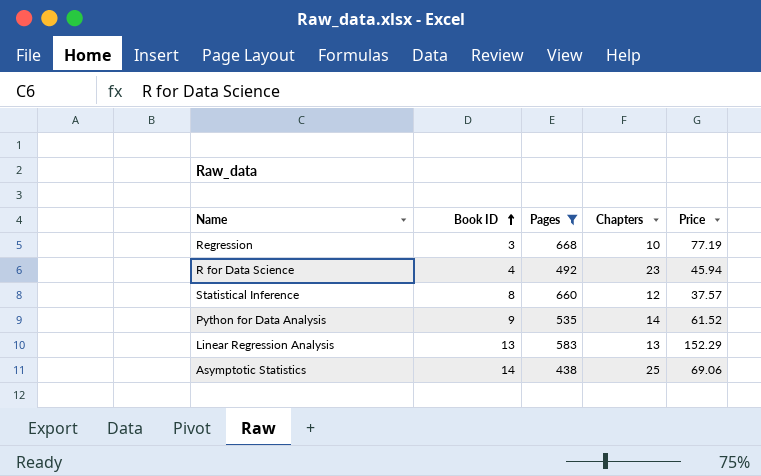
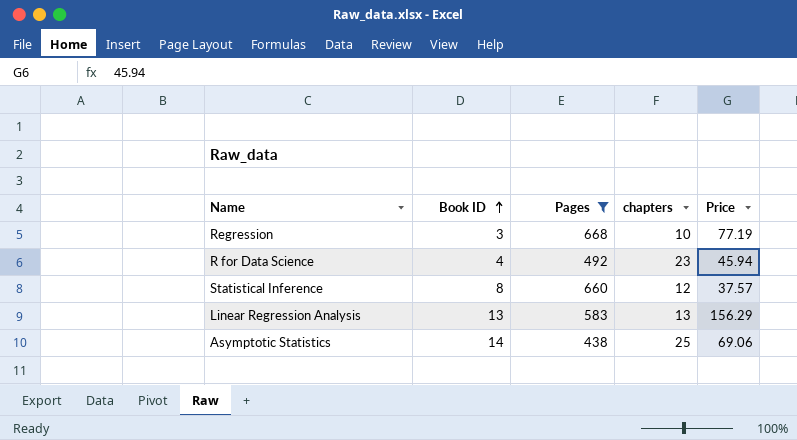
column name: Chapters -> chapters
row Python for Data Analysis: 9 | 535 | 14 | 61.52 -> none
Linear Regression Analysis | Price: 152.29 -> 156.29

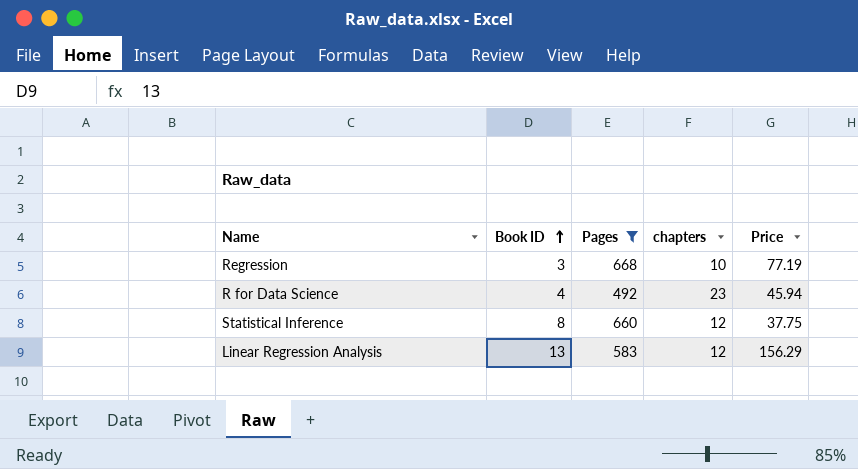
row Asymptotic Statistics: 14 | 438 | 25 | 69.06 -> none
Statistical Inference | Price: 37.57 -> 37.75
Linear Regression Analysis | chapters: 13 -> 12

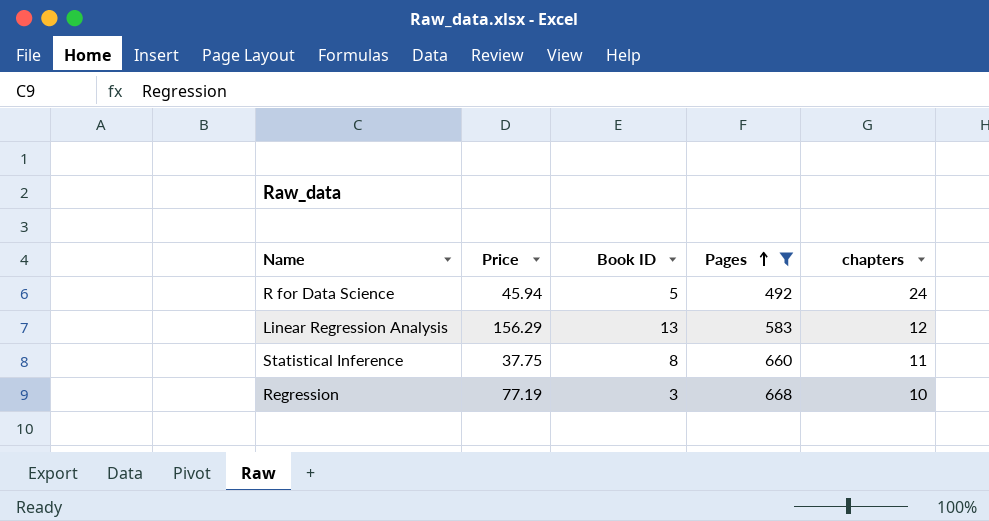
row order: Book ID ascending -> Pages ascending
column Price | position: 5 -> 2
R for Data Science | Book ID: 4 -> 5
R for Data Science | chapters: 23 -> 24
Statistical Inference | chapters: 12 -> 11

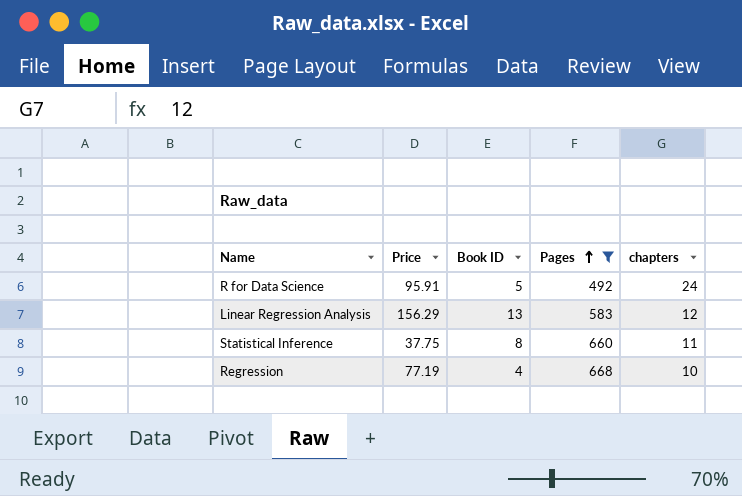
R for Data Science | Price: 45.94 -> 95.91
Regression | Book ID: 3 -> 4

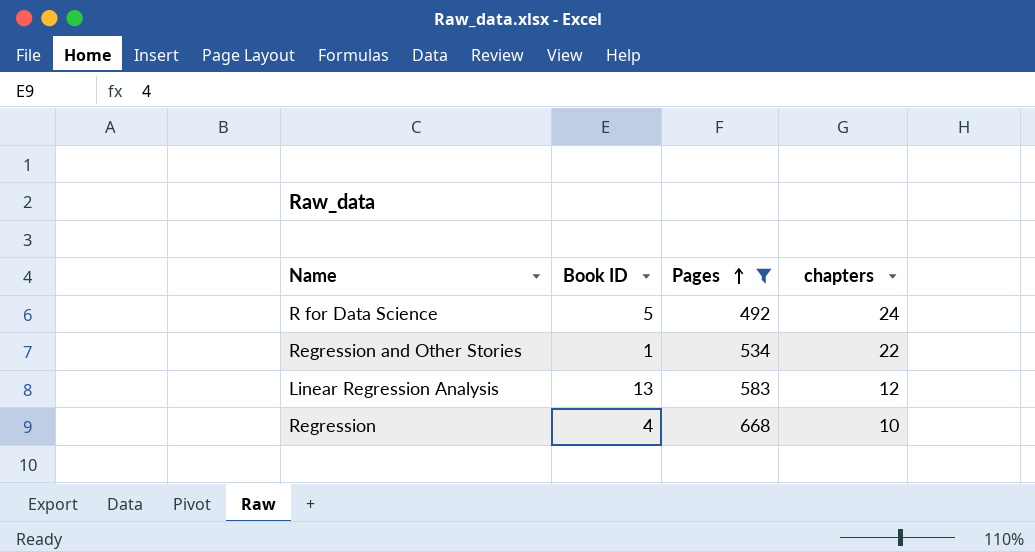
column Price | position: 2 -> none
row Statistical Inference: 37.75 | 8 | 660 | 11 -> none
row Regression and Other Stories: none -> 1 | 534 | 22

